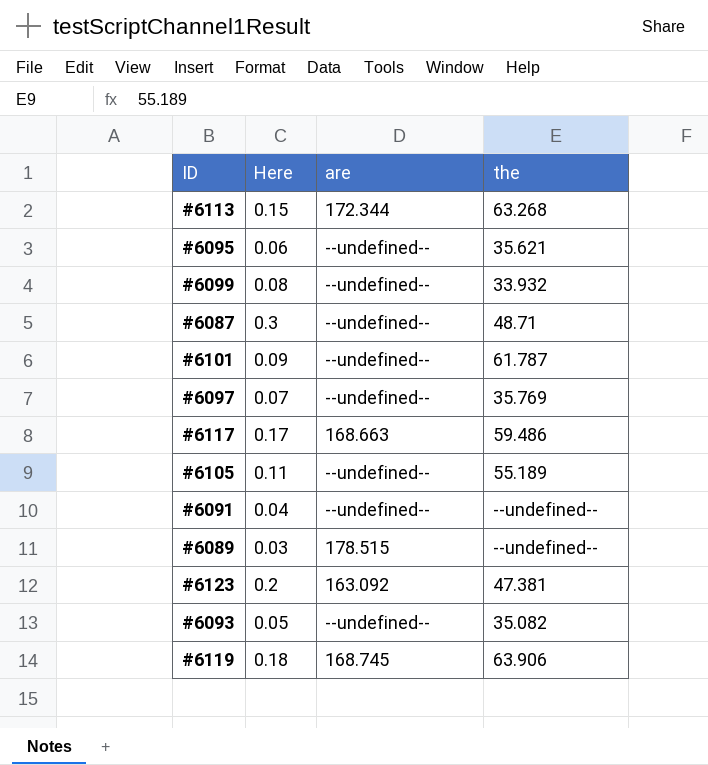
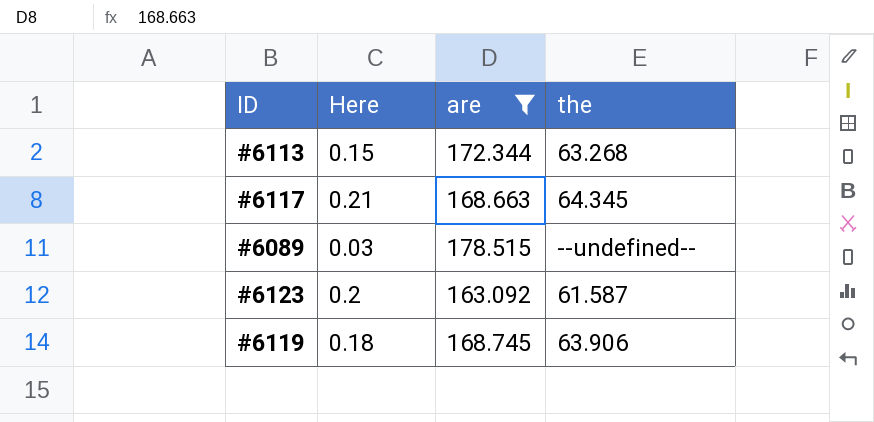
filter: none -> are != --undefined--
#6117 | Here: 0.17 -> 0.21
#6117 | the: 59.486 -> 64.345
#6123 | the: 47.381 -> 61.587

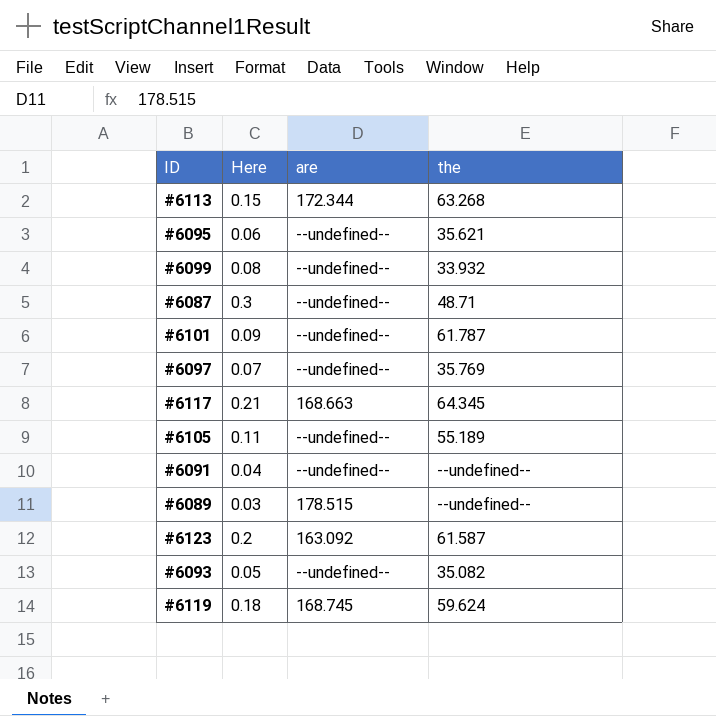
filter: are != --undefined-- -> none
#6119 | the: 63.906 -> 59.624

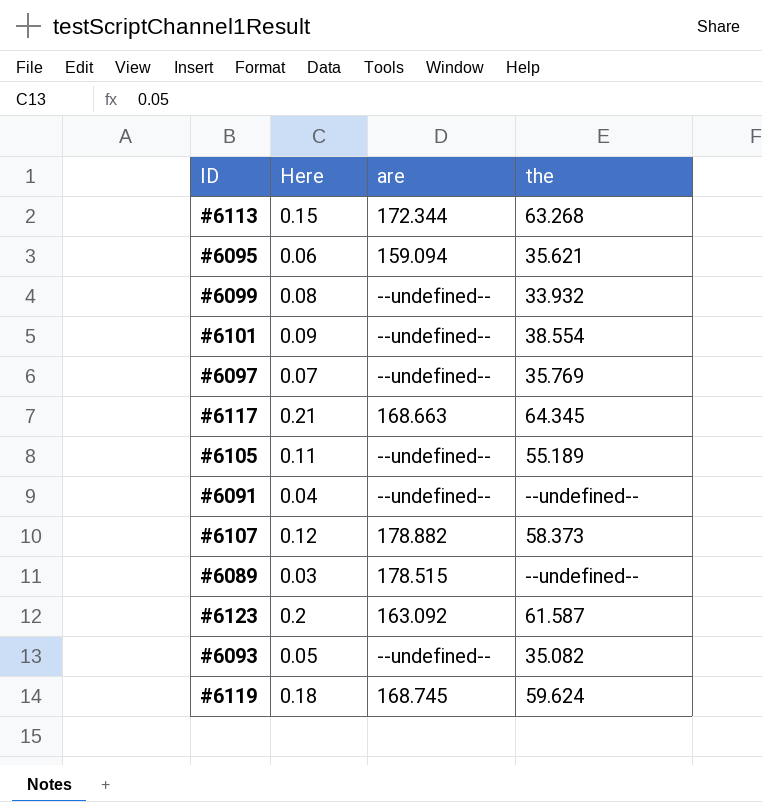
row #6087: 0.3 | --undefined-- | 48.71 -> none
#6095 | are: --undefined-- -> 159.094
#6101 | the: 61.787 -> 38.554
row #6107: none -> 0.12 | 178.882 | 58.373

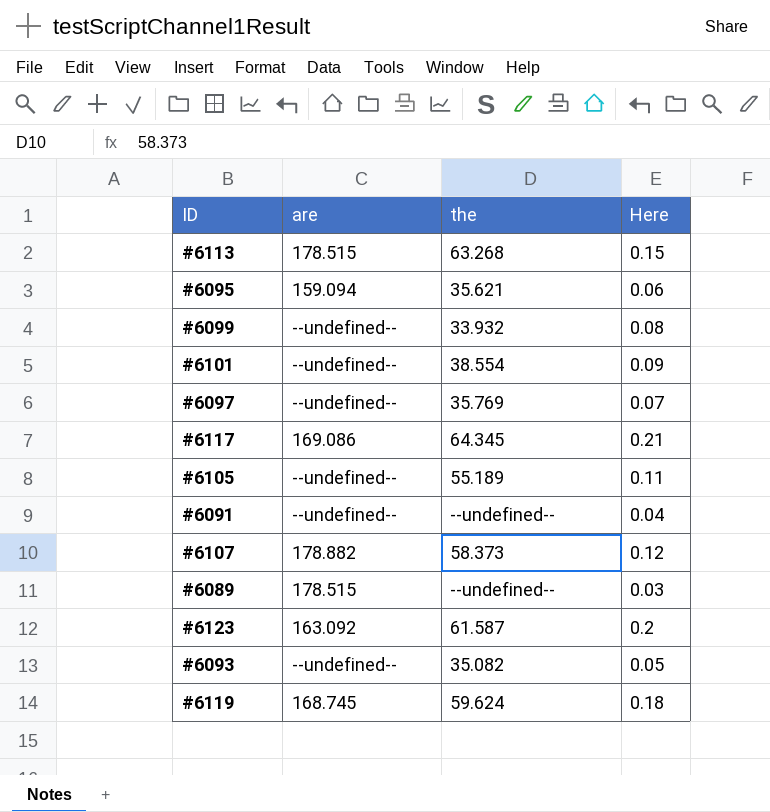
column Here | position: 2 -> 4
#6113 | are: 172.344 -> 178.515
#6117 | are: 168.663 -> 169.086

